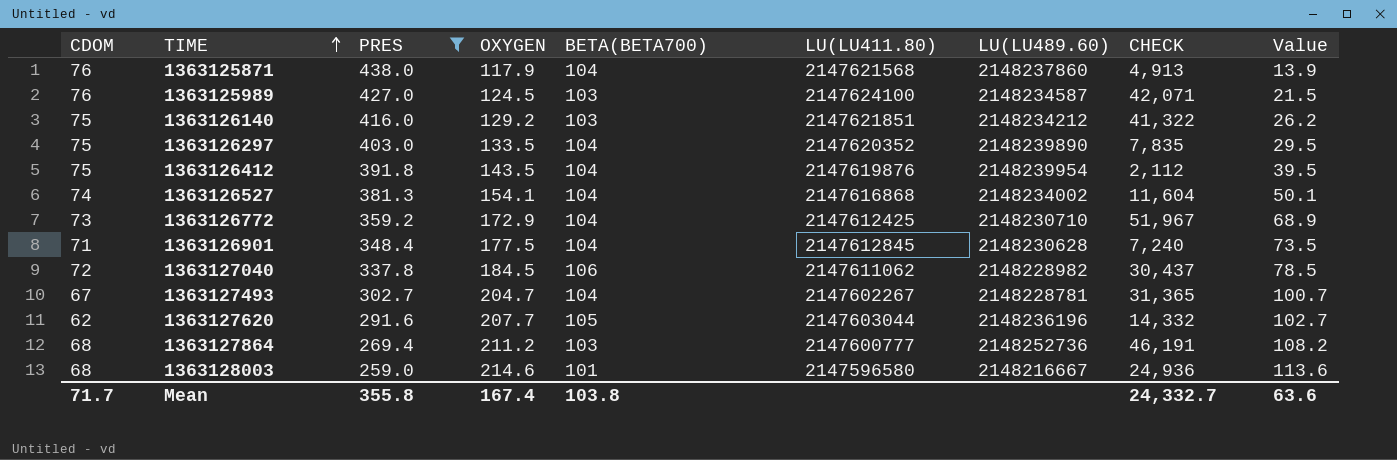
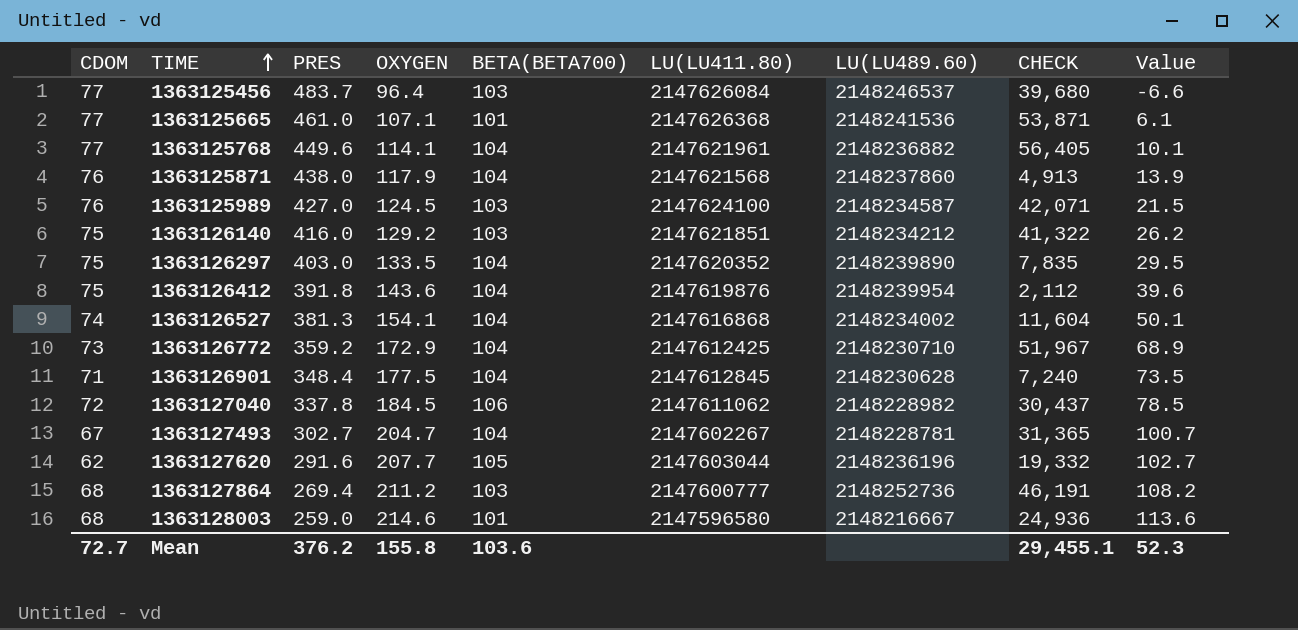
filter: PRES <= 438.0 -> none
1363126412 | OXYGEN: 143.5 -> 143.6
1363126412 | Value: 39.5 -> 39.6
1363127620 | CHECK: 14,332 -> 19,332
Mean | CDOM: 71.7 -> 72.7
Mean | PRES: 355.8 -> 376.2
Mean | OXYGEN: 167.4 -> 155.8
Mean | BETA(BETA700): 103.8 -> 103.6
Mean | CHECK: 24,332.7 -> 29,455.1
Mean | Value: 63.6 -> 52.3

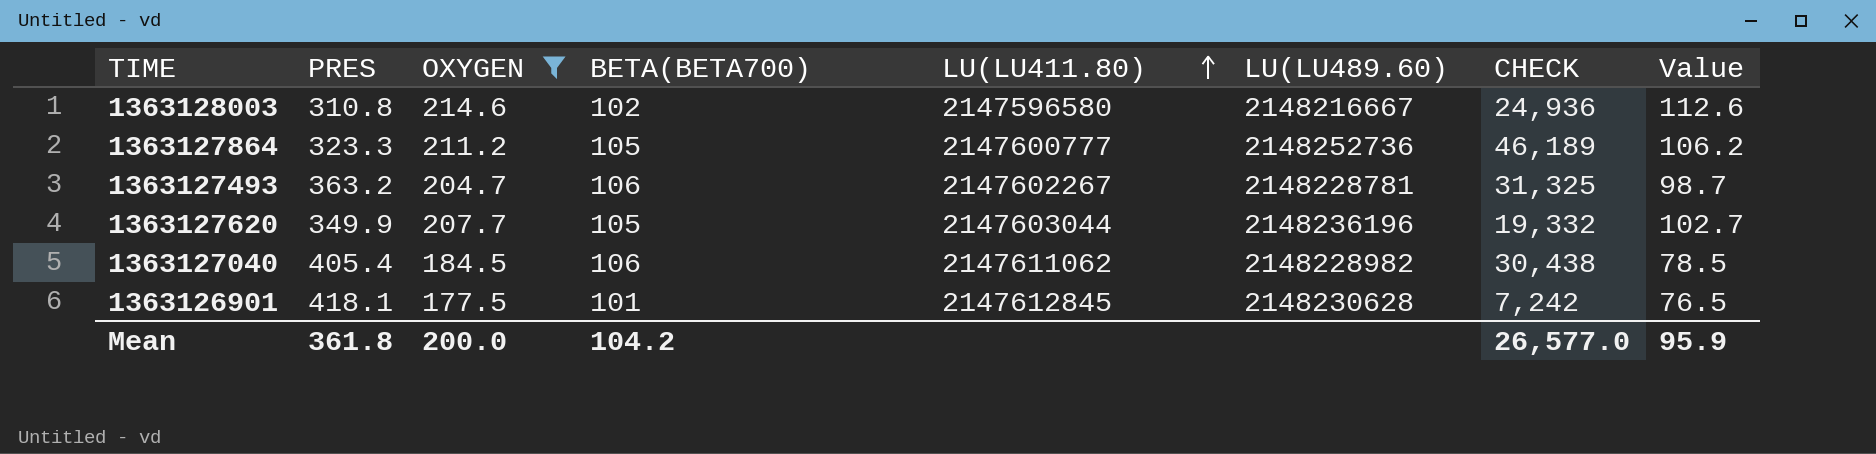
filter: none -> OXYGEN >= 177.5
row order: TIME ascending -> LU(LU411.80) ascending
column CDOM | position: 1 -> none
1363128003 | PRES: 259.0 -> 310.8
1363128003 | BETA(BETA700): 101 -> 102
1363128003 | Value: 113.6 -> 112.6
1363127864 | PRES: 269.4 -> 323.3
1363127864 | BETA(BETA700): 103 -> 105
1363127864 | CHECK: 46,191 -> 46,189
1363127864 | Value: 108.2 -> 106.2
1363127493 | PRES: 302.7 -> 363.2
1363127493 | BETA(BETA700): 104 -> 106
1363127493 | CHECK: 31,365 -> 31,325
1363127493 | Value: 100.7 -> 98.7
1363127620 | PRES: 291.6 -> 349.9
1363127040 | PRES: 337.8 -> 405.4
1363127040 | CHECK: 30,437 -> 30,438
1363126901 | PRES: 348.4 -> 418.1
1363126901 | BETA(BETA700): 104 -> 101
1363126901 | CHECK: 7,240 -> 7,242
1363126901 | Value: 73.5 -> 76.5
Mean | PRES: 376.2 -> 361.8
Mean | OXYGEN: 155.8 -> 200.0
Mean | BETA(BETA700): 103.6 -> 104.2
Mean | CHECK: 29,455.1 -> 26,577.0
Mean | Value: 52.3 -> 95.9

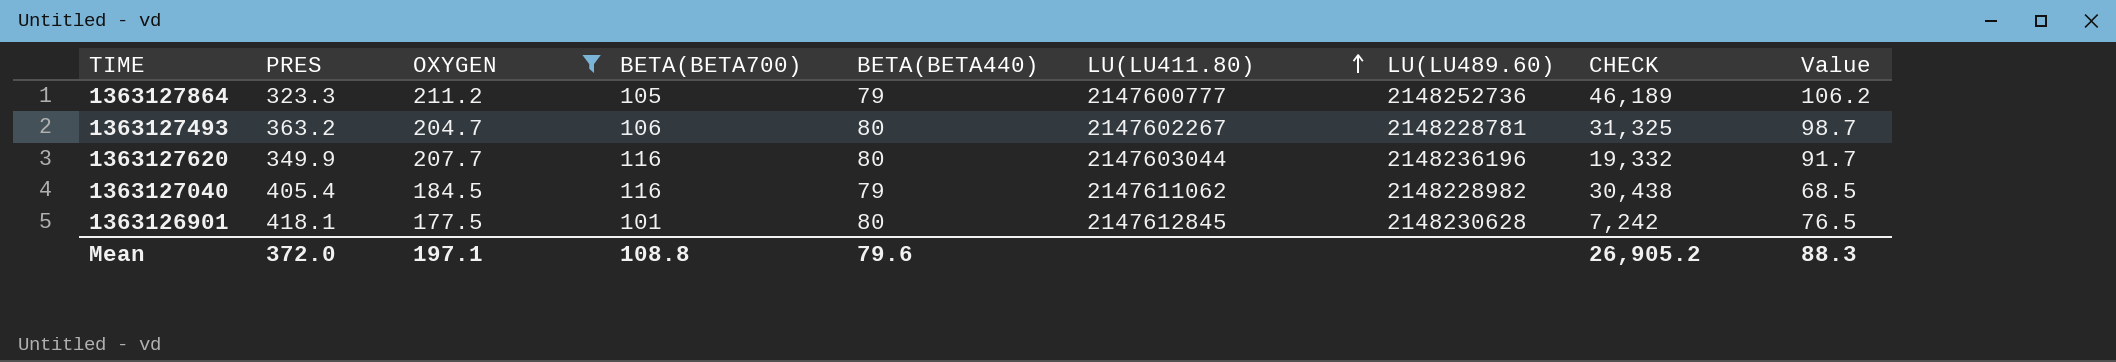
column BETA(BETA440) | position: none -> 5
row 1363128003: 310.8 | 214.6 | 102 | 2147596580 | 2148216667 | 24,936 | 112.6 -> none
1363127620 | BETA(BETA700): 105 -> 116
1363127620 | Value: 102.7 -> 91.7
1363127040 | BETA(BETA700): 106 -> 116
1363127040 | Value: 78.5 -> 68.5
Mean | PRES: 361.8 -> 372.0
Mean | OXYGEN: 200.0 -> 197.1
Mean | BETA(BETA700): 104.2 -> 108.8
Mean | CHECK: 26,577.0 -> 26,905.2
Mean | Value: 95.9 -> 88.3

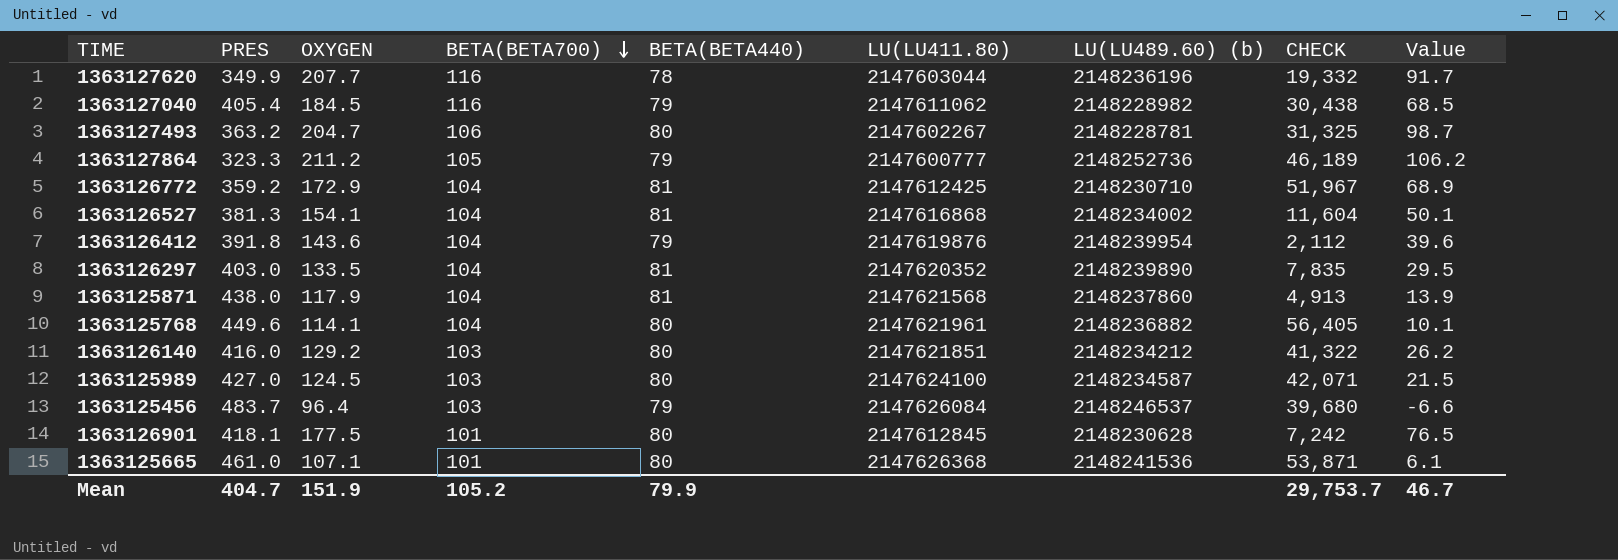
filter: OXYGEN >= 177.5 -> none
row order: LU(LU411.80) ascending -> BETA(BETA700) descending
column name: LU(LU489.60) -> LU(LU489.60) (b)
1363127620 | BETA(BETA440): 80 -> 78
Mean | PRES: 372.0 -> 404.7
Mean | OXYGEN: 197.1 -> 151.9
Mean | BETA(BETA700): 108.8 -> 105.2
Mean | BETA(BETA440): 79.6 -> 79.9
Mean | CHECK: 26,905.2 -> 29,753.7
Mean | Value: 88.3 -> 46.7

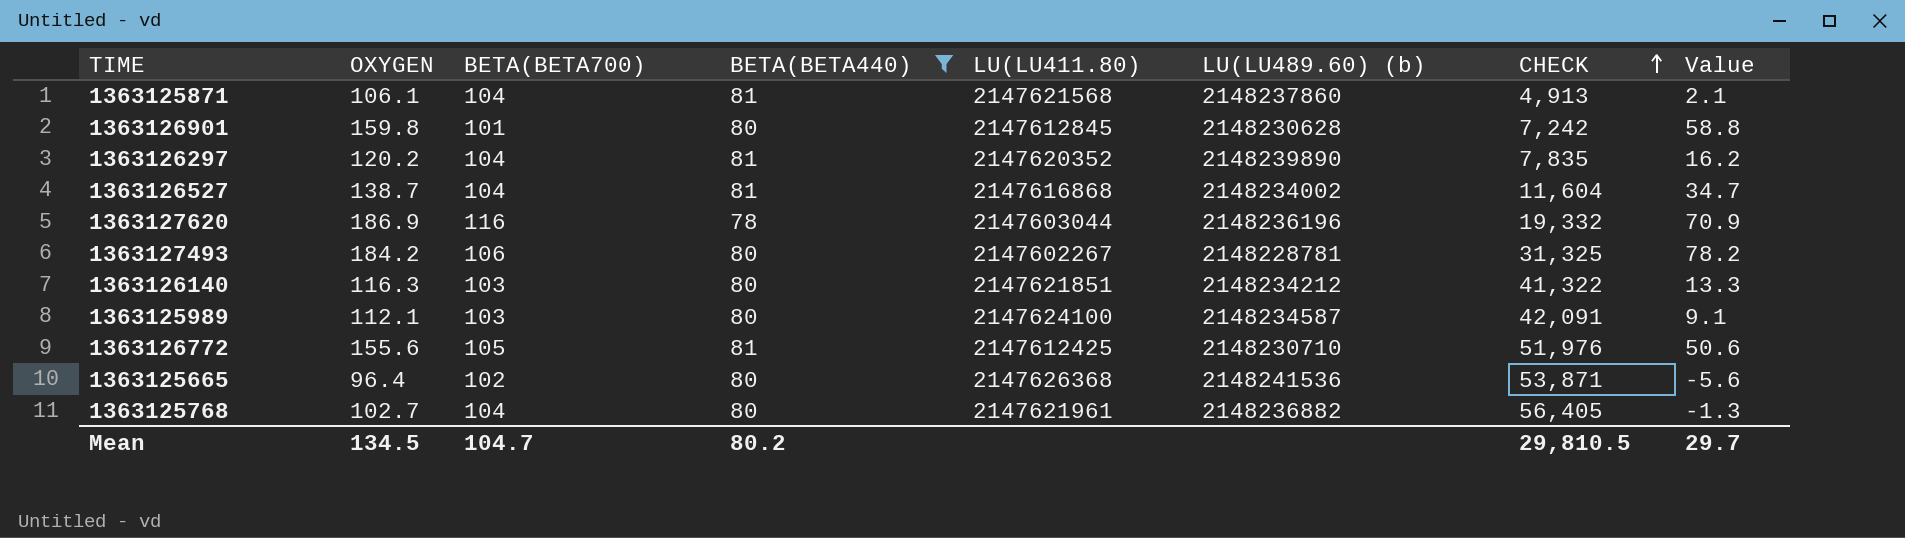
filter: none -> BETA(BETA440) != 79
row order: BETA(BETA700) descending -> CHECK ascending
column PRES | position: 2 -> none
1363125871 | OXYGEN: 117.9 -> 106.1
1363125871 | Value: 13.9 -> 2.1
1363126901 | OXYGEN: 177.5 -> 159.8
1363126901 | Value: 76.5 -> 58.8
1363126297 | OXYGEN: 133.5 -> 120.2
1363126297 | Value: 29.5 -> 16.2
1363126527 | OXYGEN: 154.1 -> 138.7
1363126527 | Value: 50.1 -> 34.7
1363127620 | OXYGEN: 207.7 -> 186.9
1363127620 | Value: 91.7 -> 70.9
1363127493 | OXYGEN: 204.7 -> 184.2
1363127493 | Value: 98.7 -> 78.2
1363126140 | OXYGEN: 129.2 -> 116.3
1363126140 | Value: 26.2 -> 13.3
1363125989 | OXYGEN: 124.5 -> 112.1
1363125989 | CHECK: 42,071 -> 42,091
1363125989 | Value: 21.5 -> 9.1
1363126772 | OXYGEN: 172.9 -> 155.6
1363126772 | BETA(BETA700): 104 -> 105
1363126772 | CHECK: 51,967 -> 51,976
1363126772 | Value: 68.9 -> 50.6
1363125665 | OXYGEN: 107.1 -> 96.4
1363125665 | BETA(BETA700): 101 -> 102
1363125665 | Value: 6.1 -> -5.6
1363125768 | OXYGEN: 114.1 -> 102.7
1363125768 | Value: 10.1 -> -1.3
Mean | OXYGEN: 151.9 -> 134.5
Mean | BETA(BETA700): 105.2 -> 104.7
Mean | BETA(BETA440): 79.9 -> 80.2
Mean | CHECK: 29,753.7 -> 29,810.5
Mean | Value: 46.7 -> 29.7

